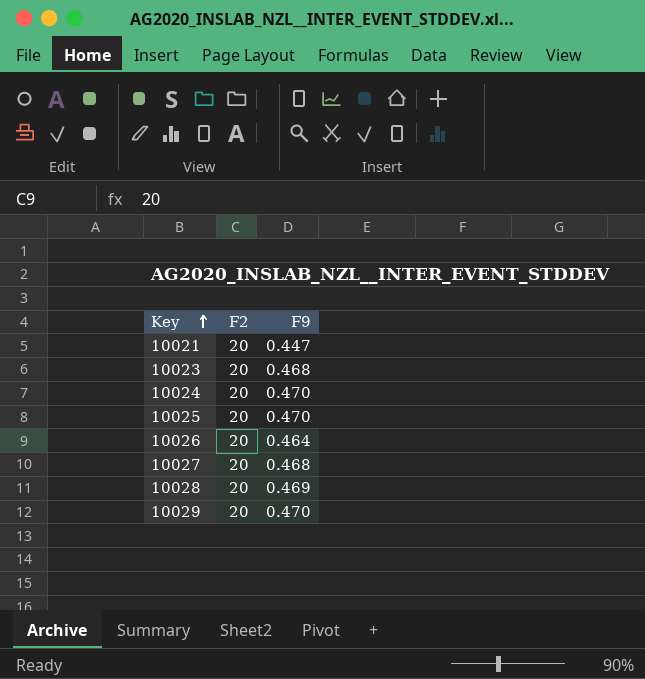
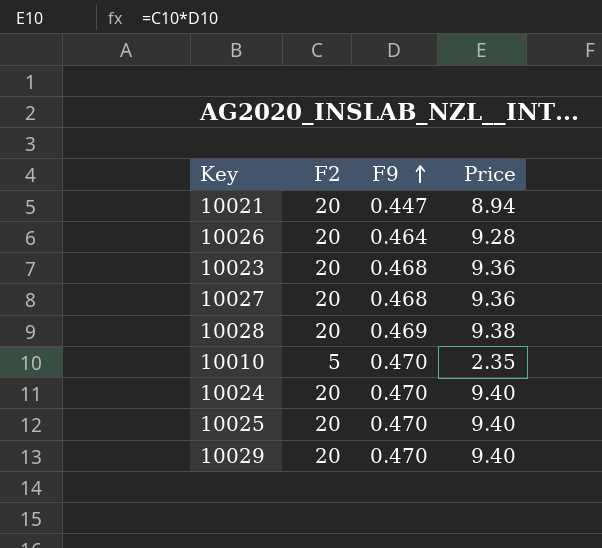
row order: Key ascending -> F9 ascending
column Price | formula: none -> [F2] * [F9]
row 10010: none -> 5 | 0.470 | 2.35

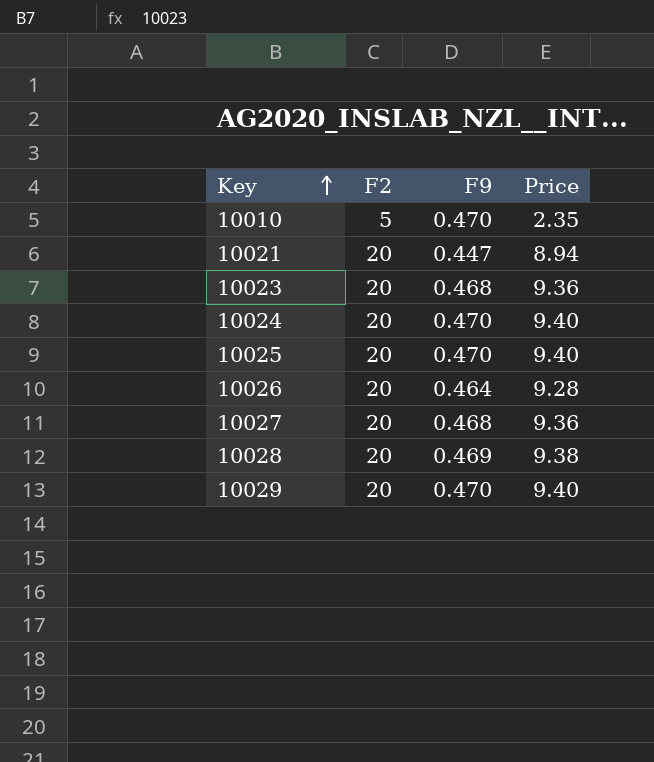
row order: F9 ascending -> Key ascending

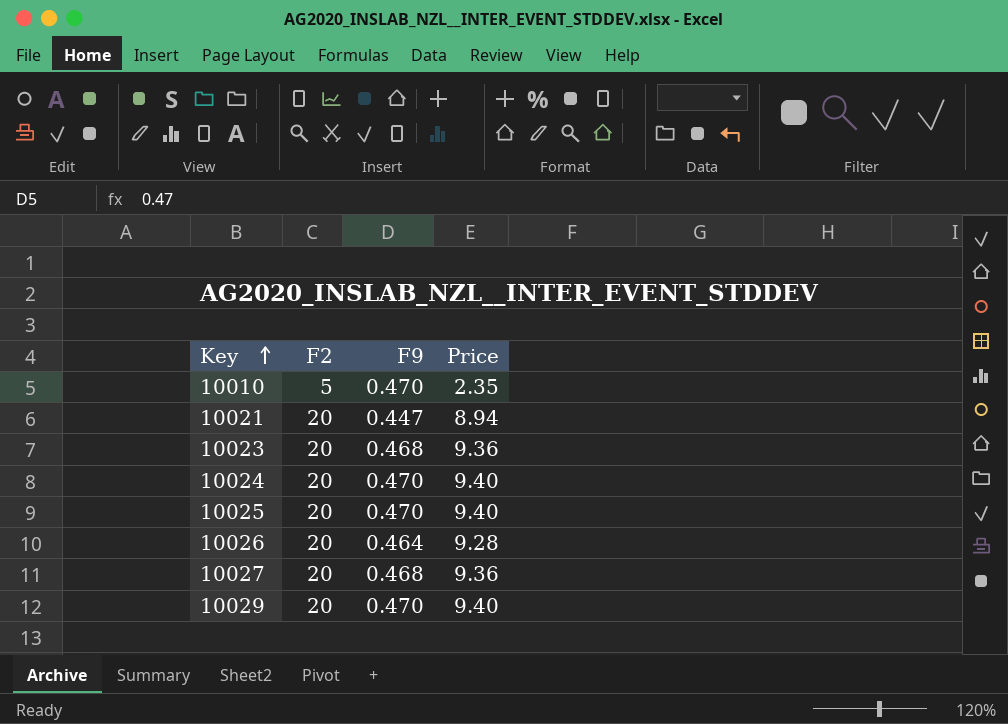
row 10028: 20 | 0.469 | 9.38 -> none

